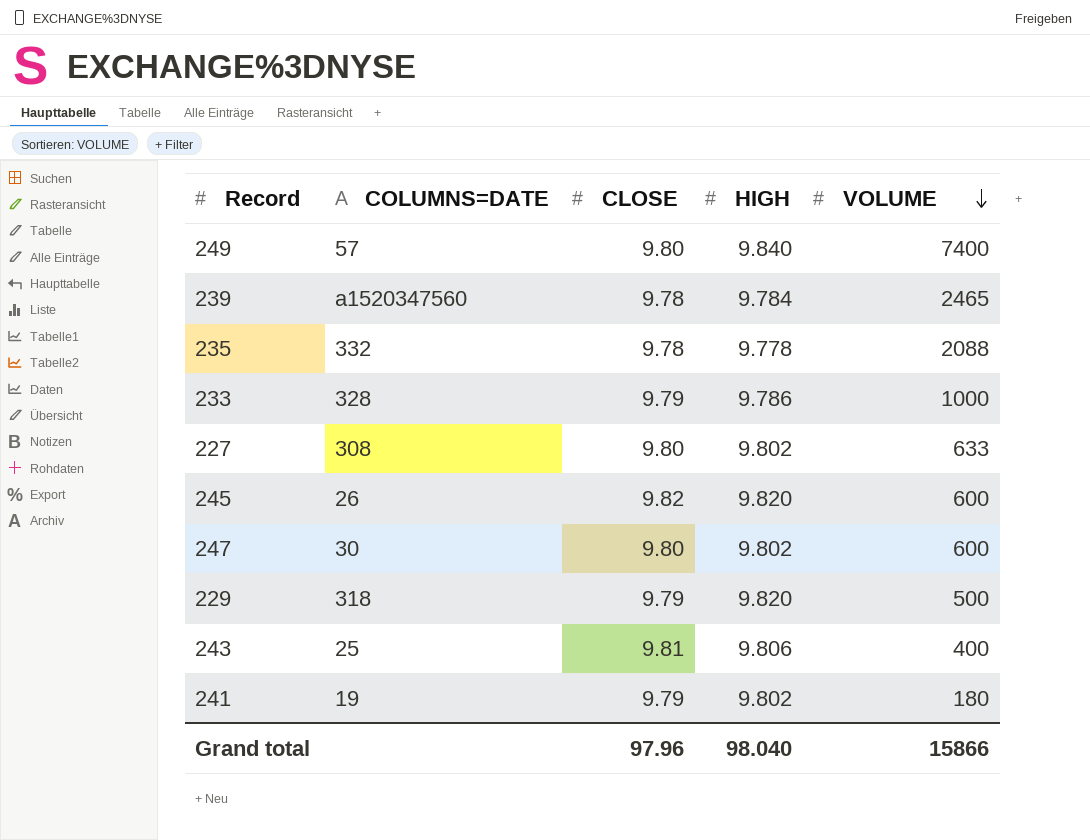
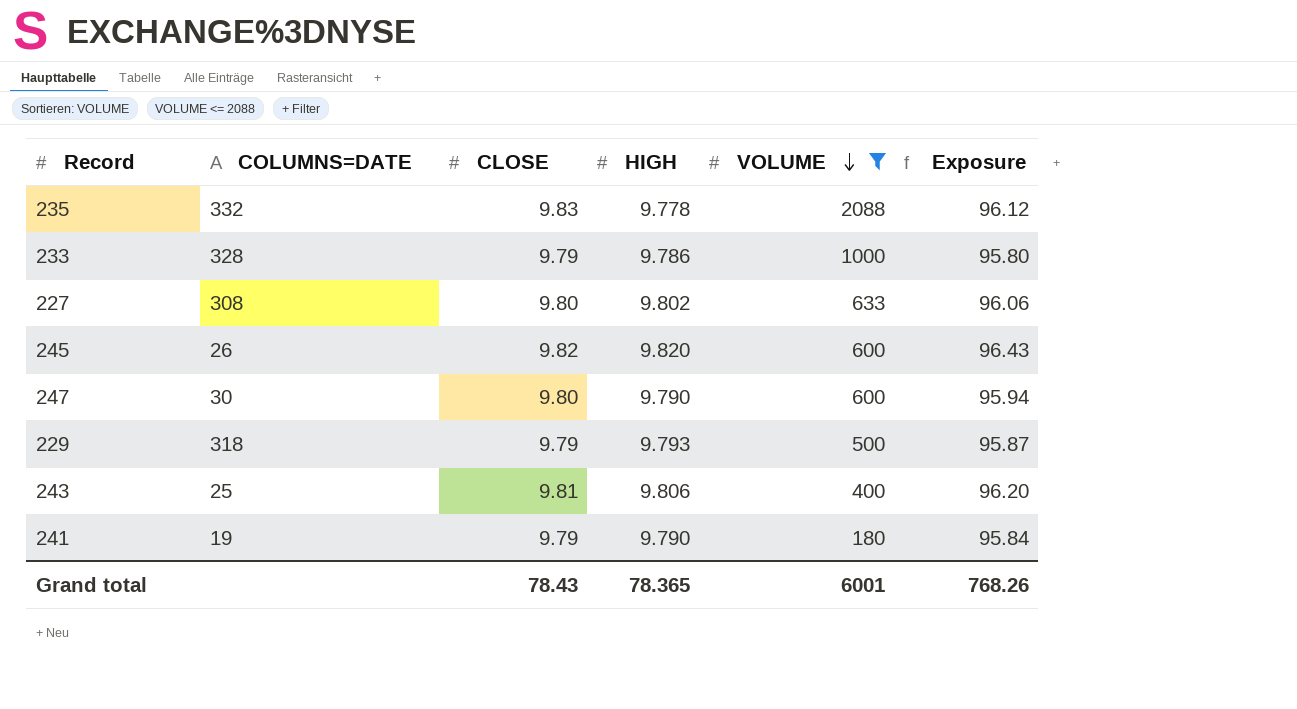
filter: none -> VOLUME <= 2088
column Exposure | formula: none -> [CLOSE] * [HIGH]
235 | CLOSE: 9.78 -> 9.83
247 | HIGH: 9.802 -> 9.790
229 | HIGH: 9.820 -> 9.793
241 | HIGH: 9.802 -> 9.790
Grand total | CLOSE: 97.96 -> 78.43
Grand total | HIGH: 98.040 -> 78.365
Grand total | VOLUME: 15866 -> 6001

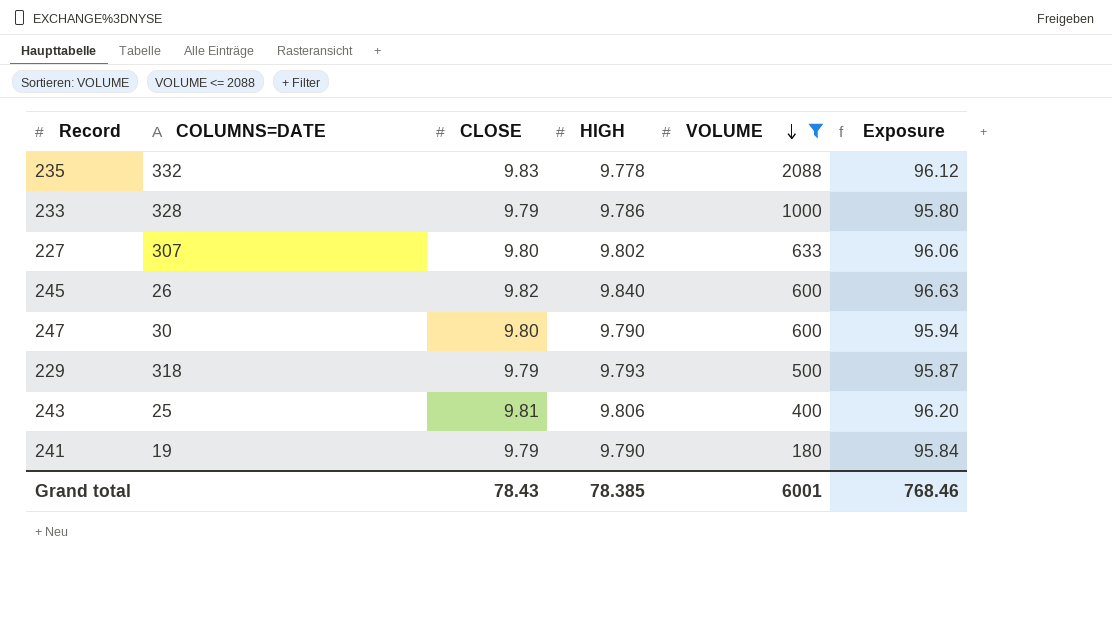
227 | COLUMNS=DATE: 308 -> 307
245 | HIGH: 9.820 -> 9.840
245 | Exposure: 96.43 -> 96.63
Grand total | HIGH: 78.365 -> 78.385
Grand total | Exposure: 768.26 -> 768.46

